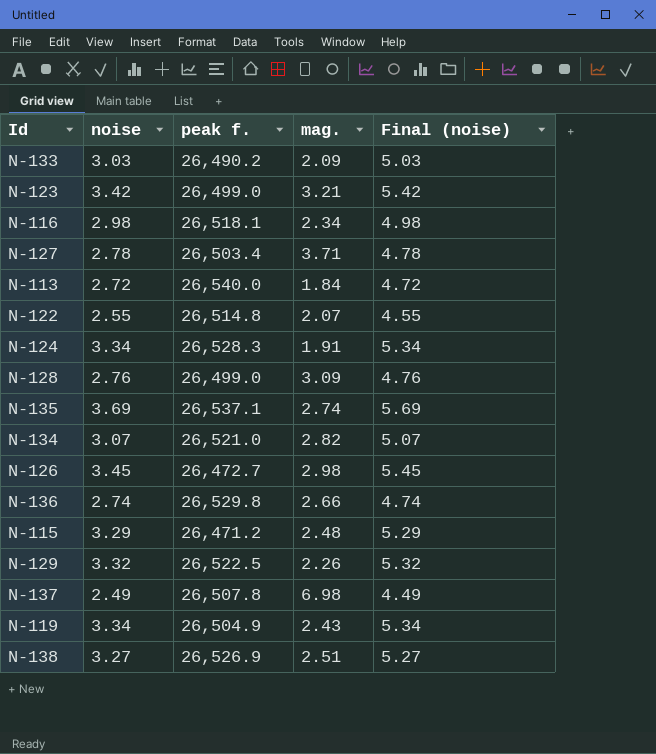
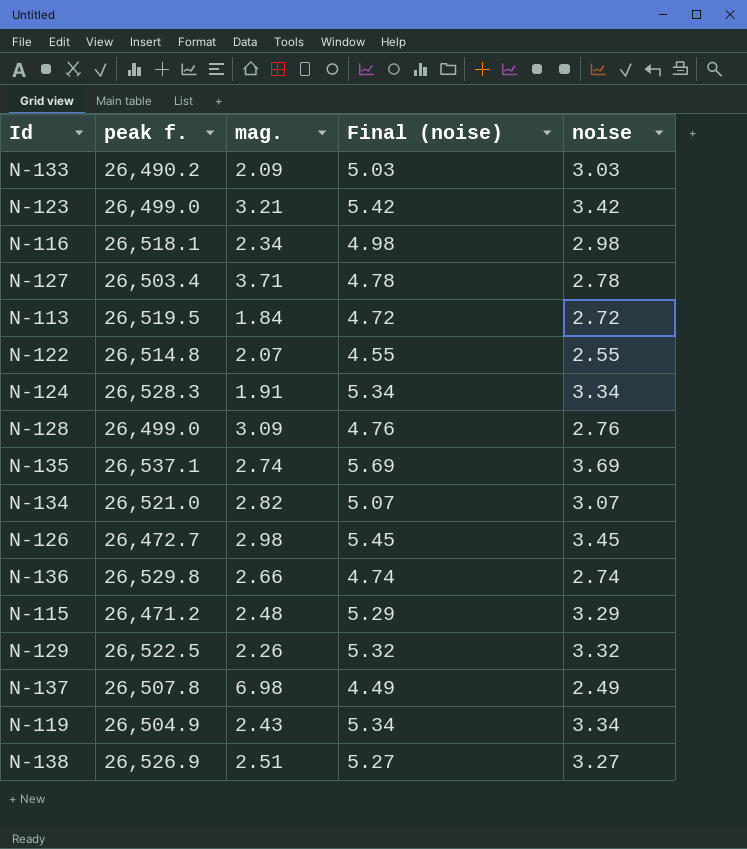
column noise | position: 2 -> 5
N-113 | peak f.: 26,540.0 -> 26,519.5

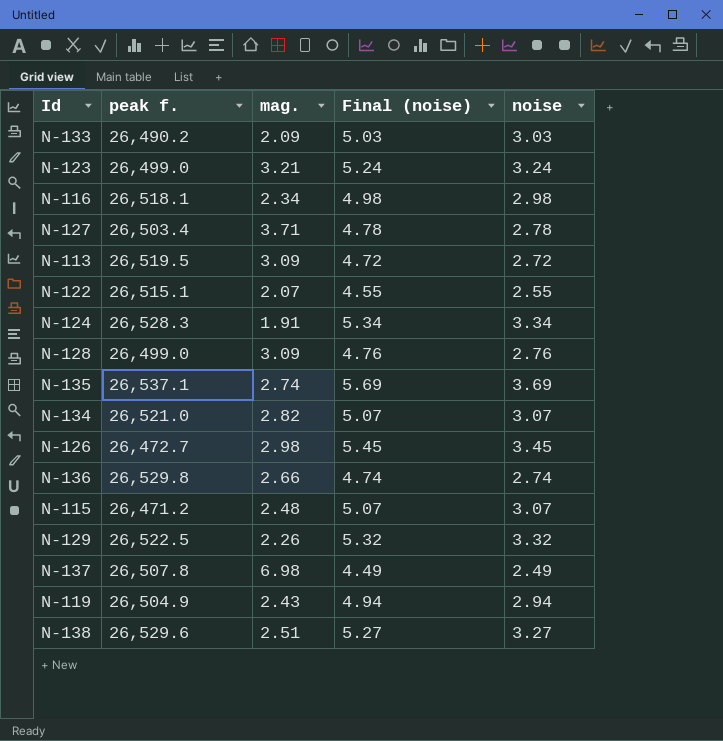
N-123 | Final (noise): 5.42 -> 5.24
N-123 | noise: 3.42 -> 3.24
N-113 | mag.: 1.84 -> 3.09
N-122 | peak f.: 26,514.8 -> 26,515.1
N-115 | Final (noise): 5.29 -> 5.07
N-115 | noise: 3.29 -> 3.07
N-119 | Final (noise): 5.34 -> 4.94
N-119 | noise: 3.34 -> 2.94
N-138 | peak f.: 26,526.9 -> 26,529.6

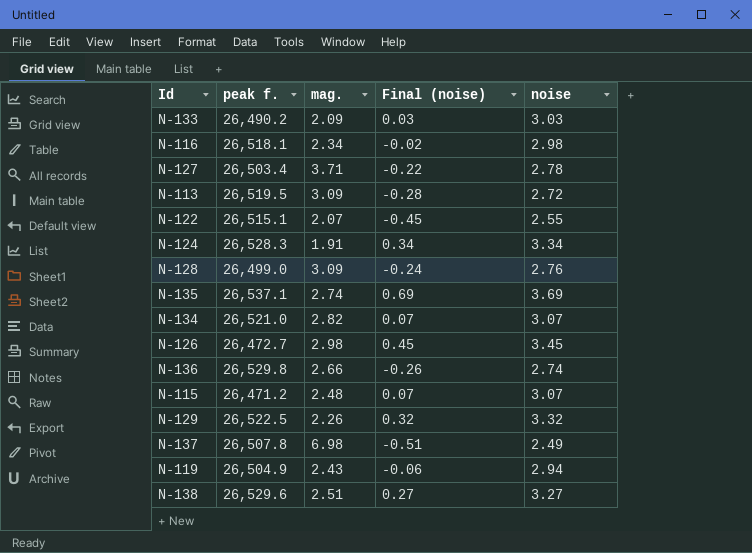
column Final (noise) | formula: [noise] + 2 -> [noise] - 3
row N-123: 26,499.0 | 3.21 | 5.24 | 3.24 -> none

